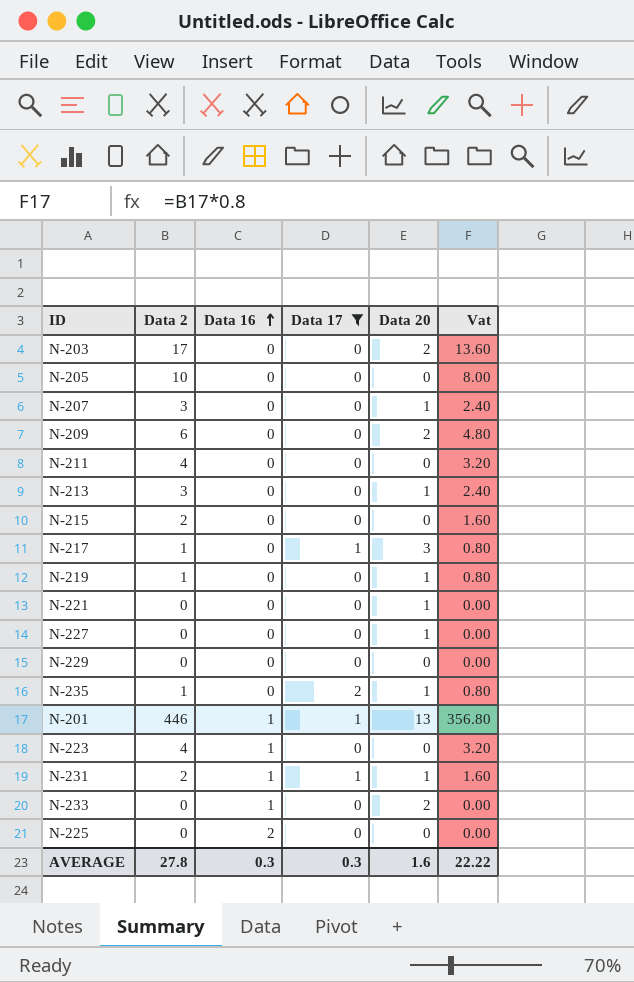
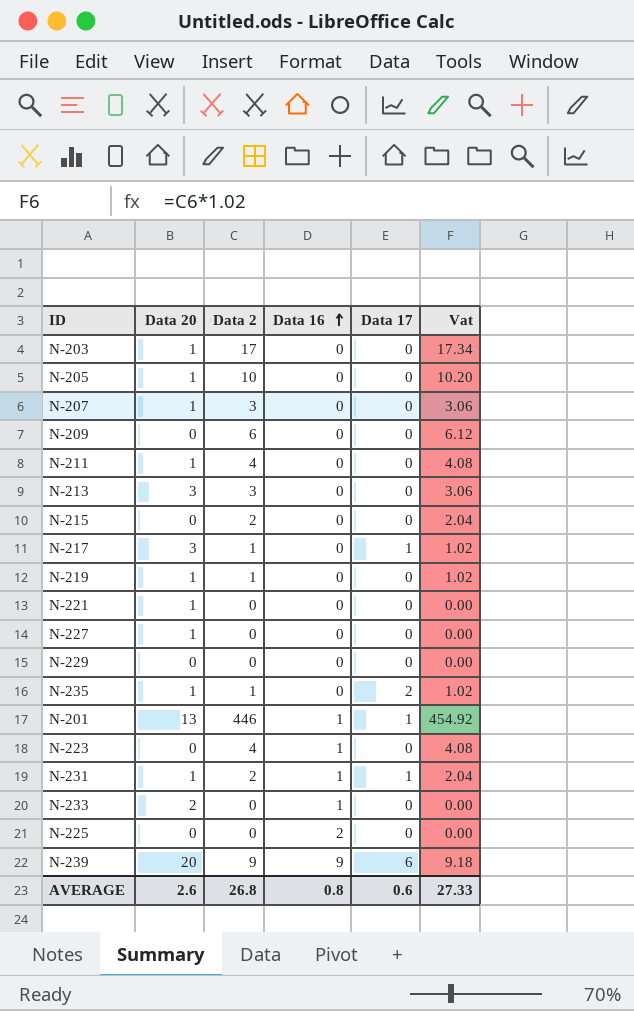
filter: Data 17 != 6 -> none
column Data 20 | position: 5 -> 2
column Vat | formula: [Data 2] * 0.8 -> [Data 2] * 1.02
N-203 | Data 20: 2 -> 1
N-205 | Data 20: 0 -> 1
N-209 | Data 20: 2 -> 0
N-211 | Data 20: 0 -> 1
N-213 | Data 20: 1 -> 3
AVERAGE | Data 20: 1.6 -> 2.6
AVERAGE | Data 2: 27.8 -> 26.8
AVERAGE | Data 16: 0.3 -> 0.8
AVERAGE | Data 17: 0.3 -> 0.6
AVERAGE | Vat: 22.22 -> 27.33

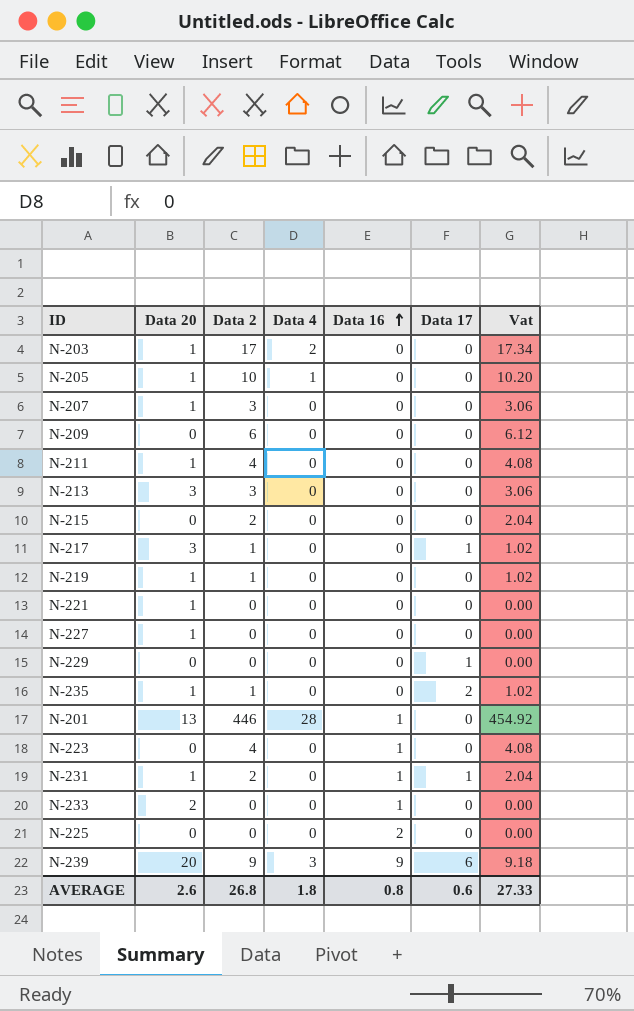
column Data 4 | position: none -> 4
N-229 | Data 17: 0 -> 1
N-201 | Data 17: 1 -> 0

